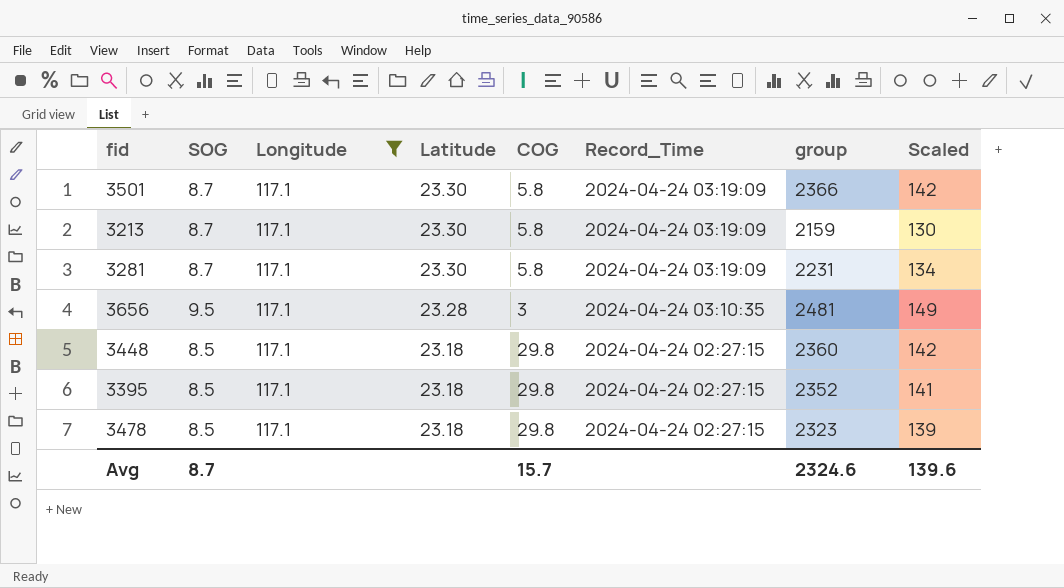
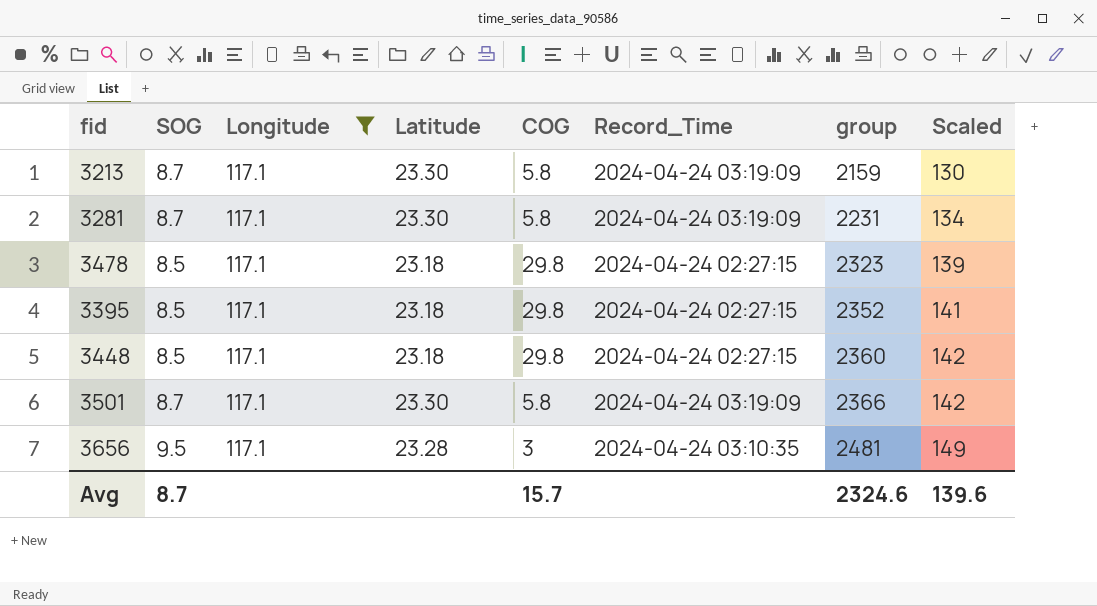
row order: Latitude descending -> group ascending

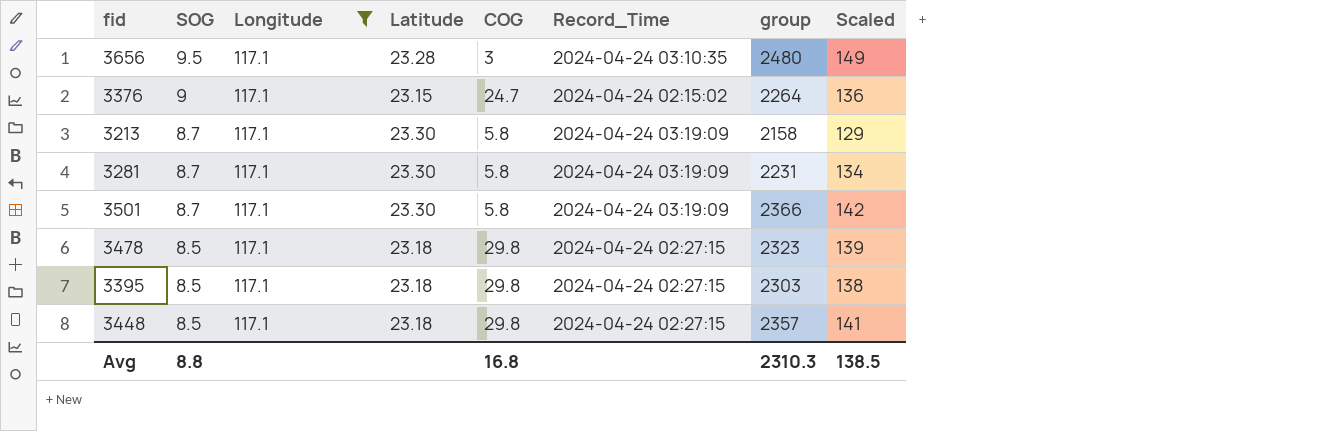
row order: group ascending -> SOG descending
3656 | group: 2481 -> 2480
row 3376: none -> 9 | 117.1 | 23.15 | 24.7 | 2024-04-24 02:15:02 | 2264 | 136
3213 | group: 2159 -> 2158
3213 | Scaled: 130 -> 129
3395 | group: 2352 -> 2303
3395 | Scaled: 141 -> 138
3448 | group: 2360 -> 2357
3448 | Scaled: 142 -> 141
Avg | SOG: 8.7 -> 8.8
Avg | COG: 15.7 -> 16.8
Avg | group: 2324.6 -> 2310.3
Avg | Scaled: 139.6 -> 138.5

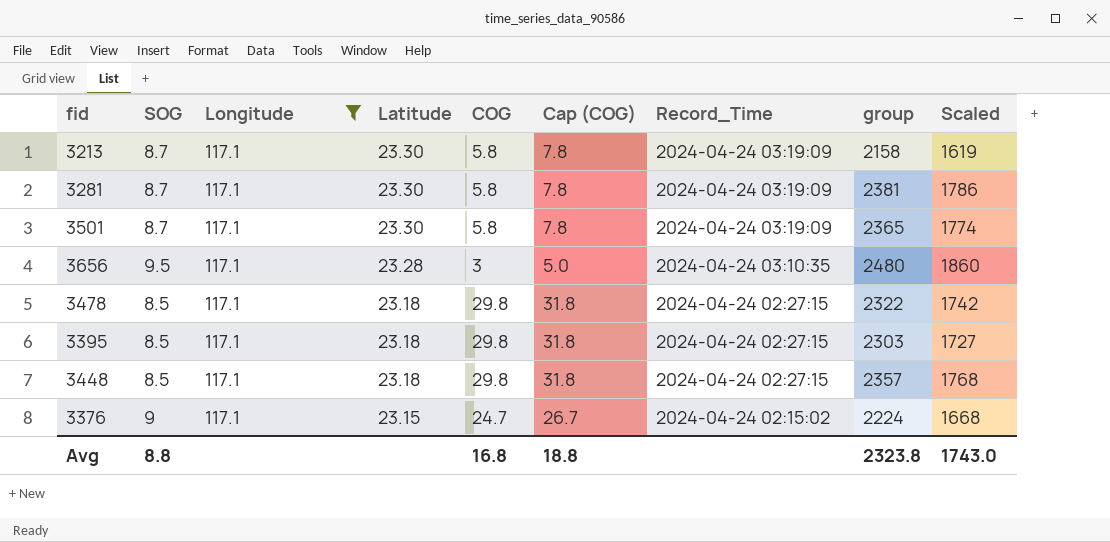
row order: SOG descending -> Latitude descending
column Cap (COG) | formula: none -> [COG] + 2
column Scaled | formula: [group] * 0.06 -> [group] * 0.75
3281 | group: 2231 -> 2381
3501 | group: 2366 -> 2365
3478 | group: 2323 -> 2322
3376 | group: 2264 -> 2224
Avg | group: 2310.3 -> 2323.8
Avg | Scaled: 138.5 -> 1743.0

